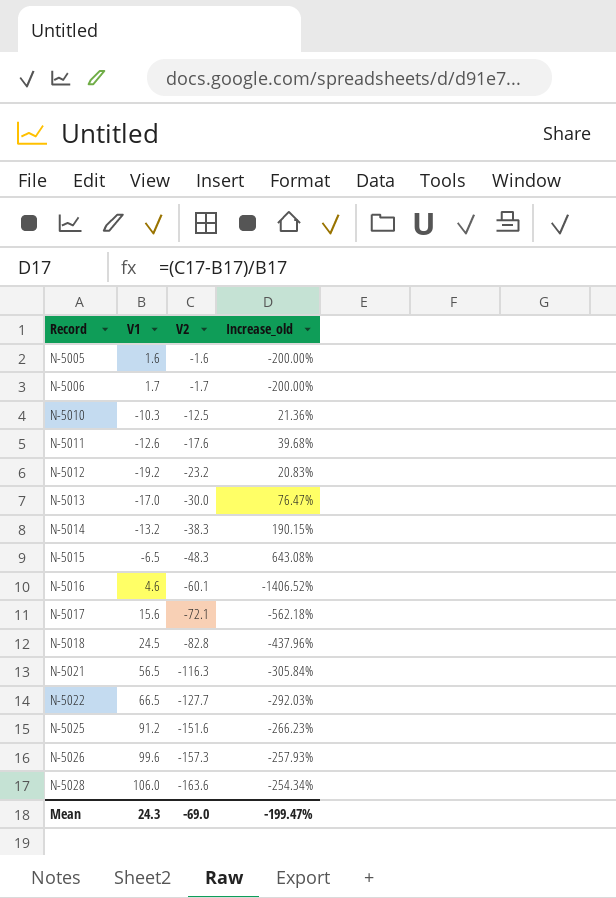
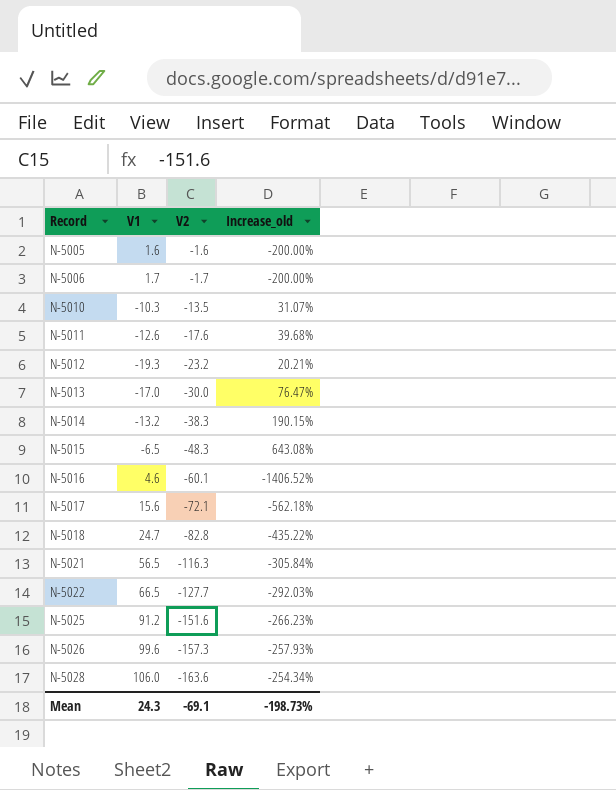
N-5010 | V2: -12.5 -> -13.5
N-5010 | Increase_old: 21.36% -> 31.07%
N-5012 | V1: -19.2 -> -19.3
N-5012 | Increase_old: 20.83% -> 20.21%
N-5018 | V1: 24.5 -> 24.7
N-5018 | Increase_old: -437.96% -> -435.22%
Mean | V2: -69.0 -> -69.1
Mean | Increase_old: -199.47% -> -198.73%

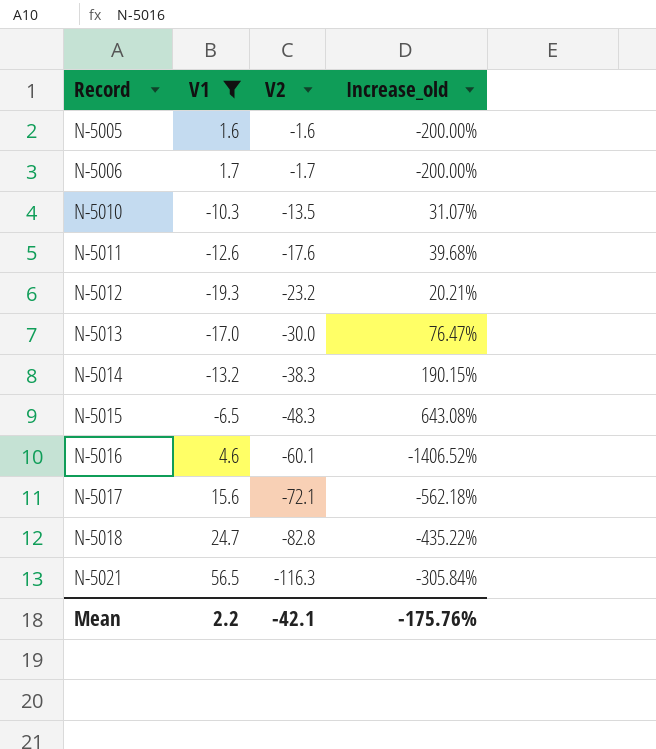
filter: none -> V1 <= 56.5
Mean | V1: 24.3 -> 2.2
Mean | V2: -69.1 -> -42.1
Mean | Increase_old: -198.73% -> -175.76%

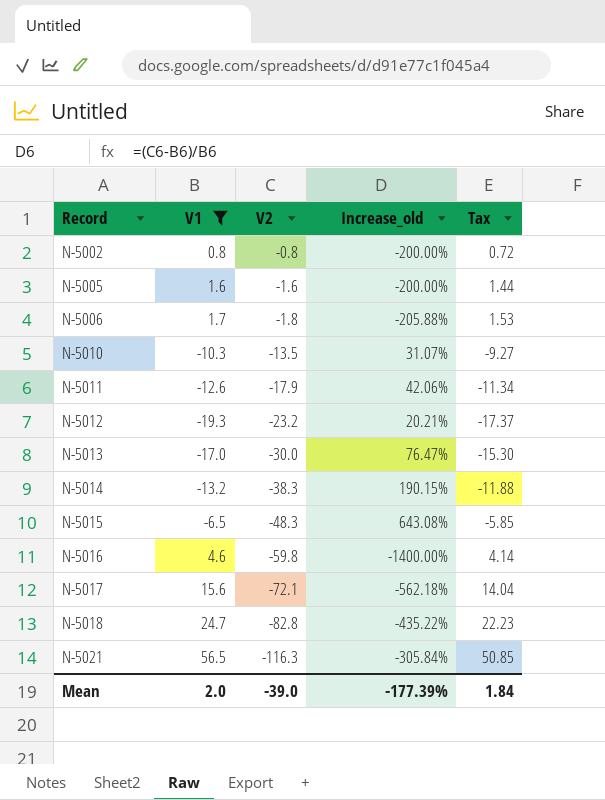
column Tax | formula: none -> [V1] * 0.9
row N-5002: none -> 0.8 | -0.8 | -200.00% | 0.72
N-5006 | V2: -1.7 -> -1.8
N-5006 | Increase_old: -200.00% -> -205.88%
N-5011 | V2: -17.6 -> -17.9
N-5011 | Increase_old: 39.68% -> 42.06%
N-5016 | V2: -60.1 -> -59.8
N-5016 | Increase_old: -1406.52% -> -1400.00%
Mean | V1: 2.2 -> 2.0
Mean | V2: -42.1 -> -39.0
Mean | Increase_old: -175.76% -> -177.39%

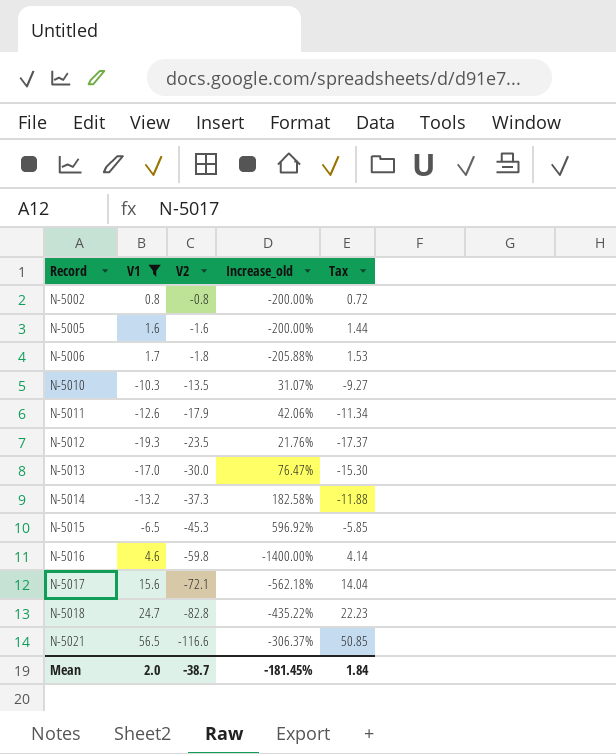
N-5012 | V2: -23.2 -> -23.5
N-5012 | Increase_old: 20.21% -> 21.76%
N-5014 | V2: -38.3 -> -37.3
N-5014 | Increase_old: 190.15% -> 182.58%
N-5015 | V2: -48.3 -> -45.3
N-5015 | Increase_old: 643.08% -> 596.92%
N-5021 | V2: -116.3 -> -116.6
N-5021 | Increase_old: -305.84% -> -306.37%
Mean | V2: -39.0 -> -38.7
Mean | Increase_old: -177.39% -> -181.45%

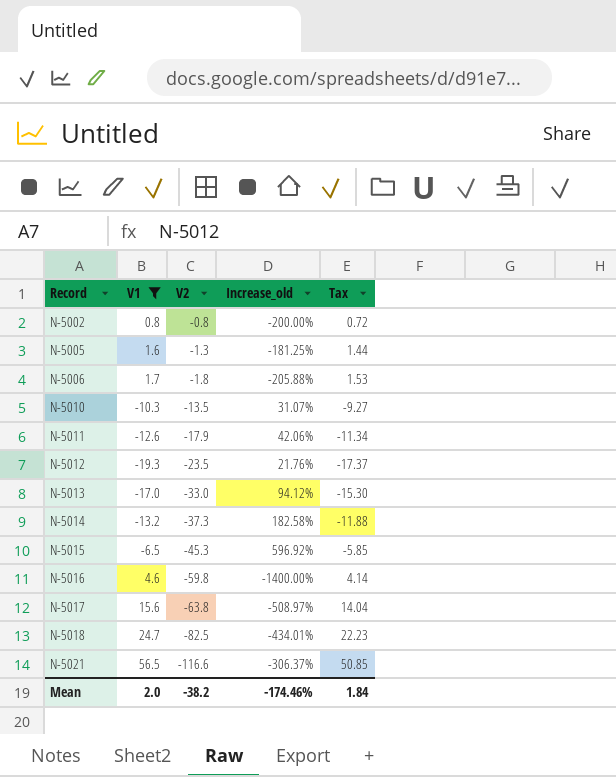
N-5005 | V2: -1.6 -> -1.3
N-5005 | Increase_old: -200.00% -> -181.25%
N-5013 | V2: -30.0 -> -33.0
N-5013 | Increase_old: 76.47% -> 94.12%
N-5017 | V2: -72.1 -> -63.8
N-5017 | Increase_old: -562.18% -> -508.97%
N-5018 | V2: -82.8 -> -82.5
N-5018 | Increase_old: -435.22% -> -434.01%
Mean | V2: -38.7 -> -38.2
Mean | Increase_old: -181.45% -> -174.46%

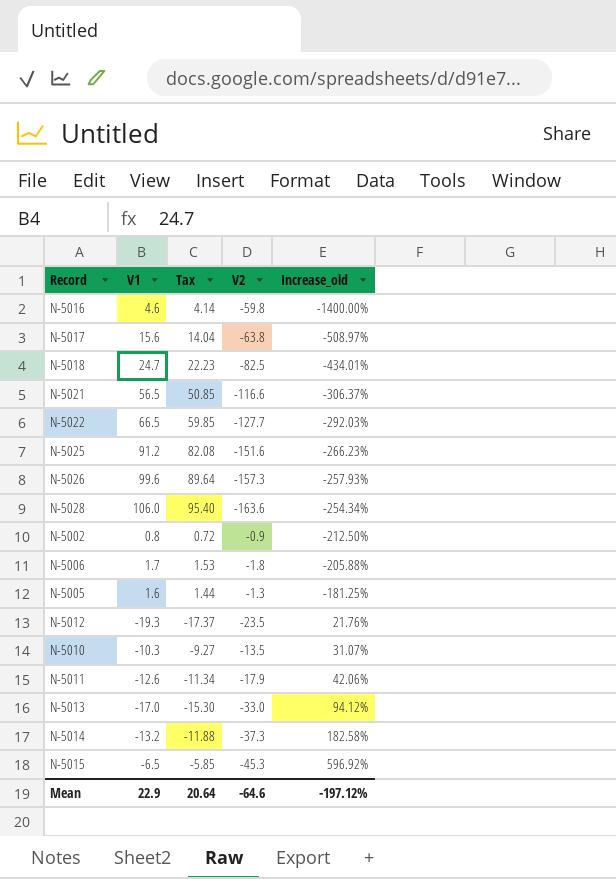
filter: V1 <= 56.5 -> none
row order: Record ascending -> Increase_old ascending
column Tax | position: 5 -> 3
N-5002 | V2: -0.8 -> -0.9
N-5002 | Increase_old: -200.00% -> -212.50%
Mean | V1: 2.0 -> 22.9
Mean | Tax: 1.84 -> 20.64
Mean | V2: -38.2 -> -64.6
Mean | Increase_old: -174.46% -> -197.12%

